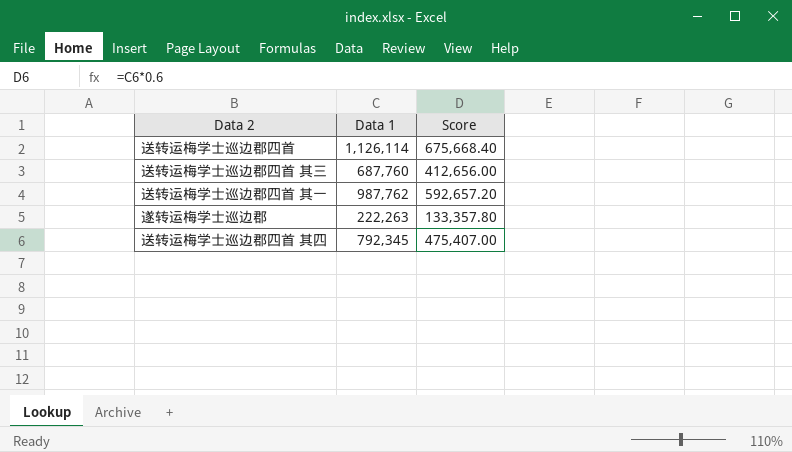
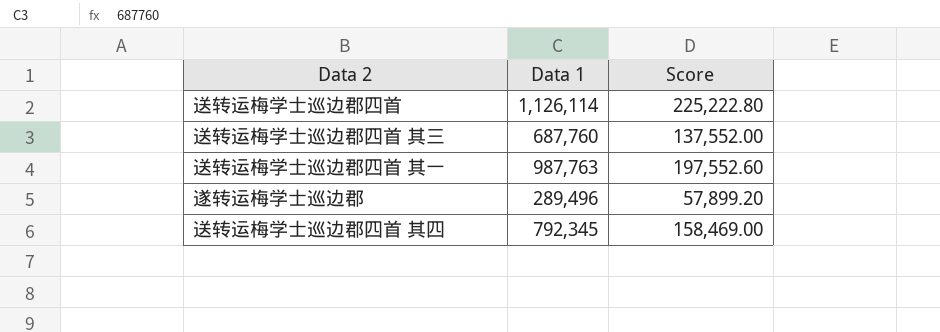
column Score | formula: [Data 1] * 0.6 -> [Data 1] * 0.2
送转运梅学士巡边郡四首 其一 | Data 1: 987,762 -> 987,763
遂转运梅学士巡边郡 | Data 1: 222,263 -> 289,496

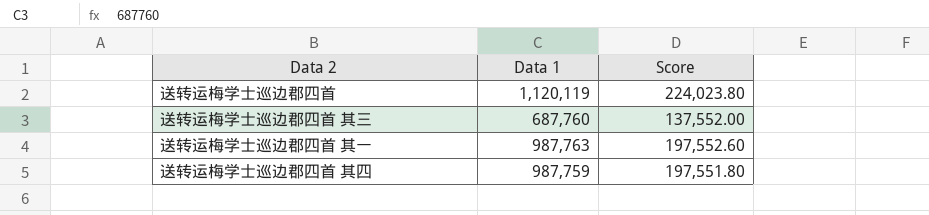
row 遂转运梅学士巡边郡: 289,496 | 57,899.20 -> none
送转运梅学士巡边郡四首 | Data 1: 1,126,114 -> 1,120,119
送转运梅学士巡边郡四首 | Score: 225,222.80 -> 224,023.80
送转运梅学士巡边郡四首 其四 | Data 1: 792,345 -> 987,759
送转运梅学士巡边郡四首 其四 | Score: 158,469.00 -> 197,551.80

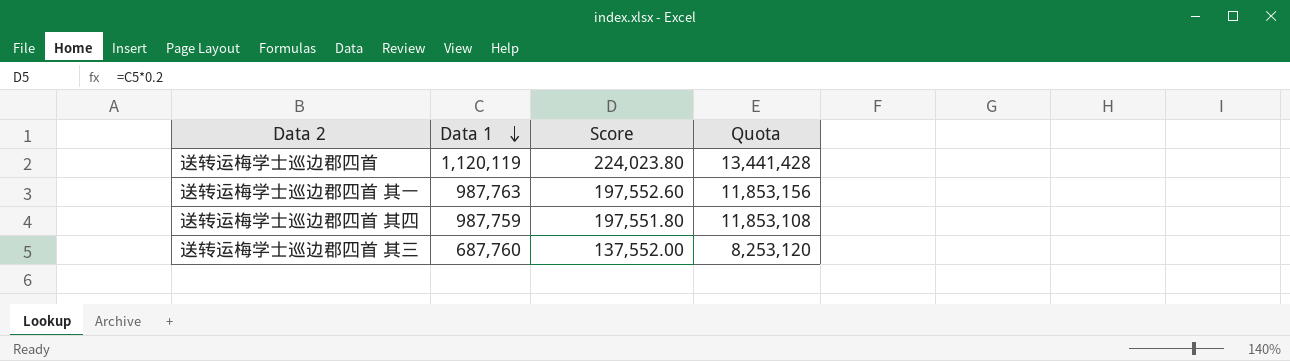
row order: none -> Data 1 descending
column Quota | formula: none -> [Data 1] * 12

